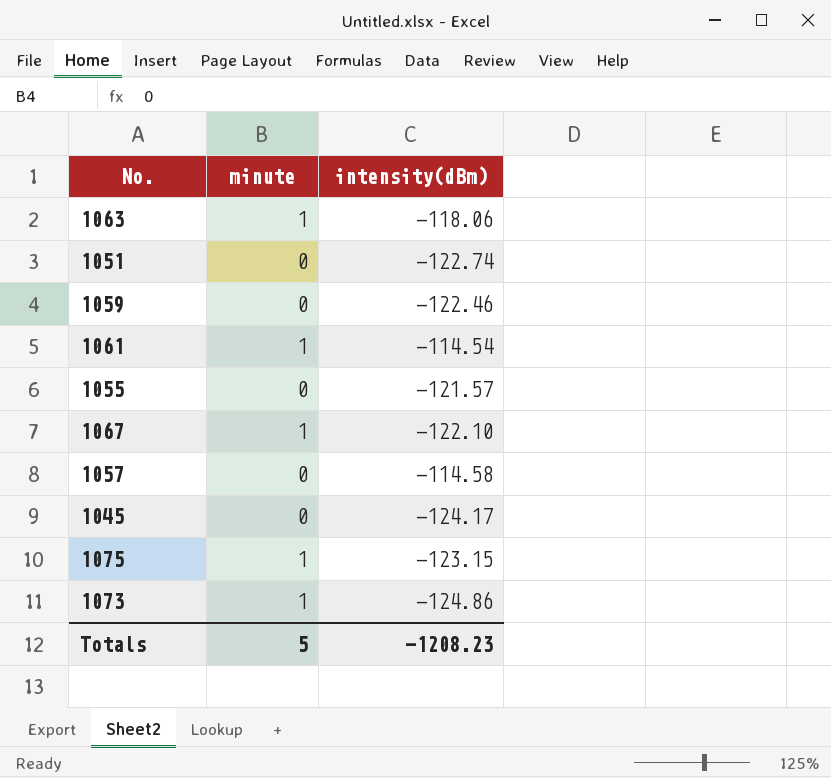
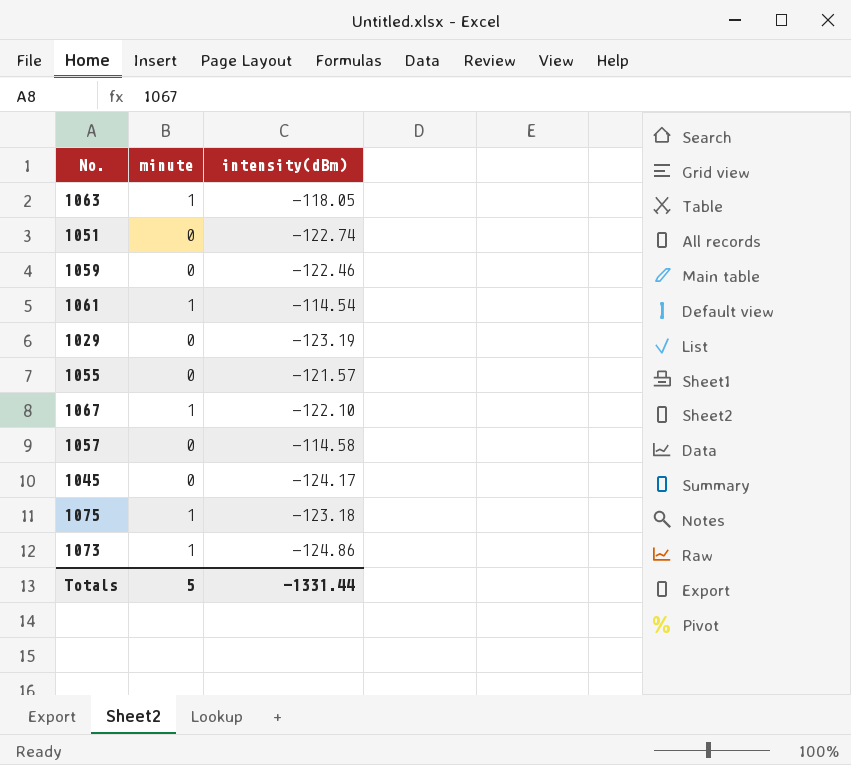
1063 | intensity(dBm): -118.06 -> -118.05
row 1029: none -> 0 | -123.19
1075 | intensity(dBm): -123.15 -> -123.18
Totals | intensity(dBm): -1208.23 -> -1331.44

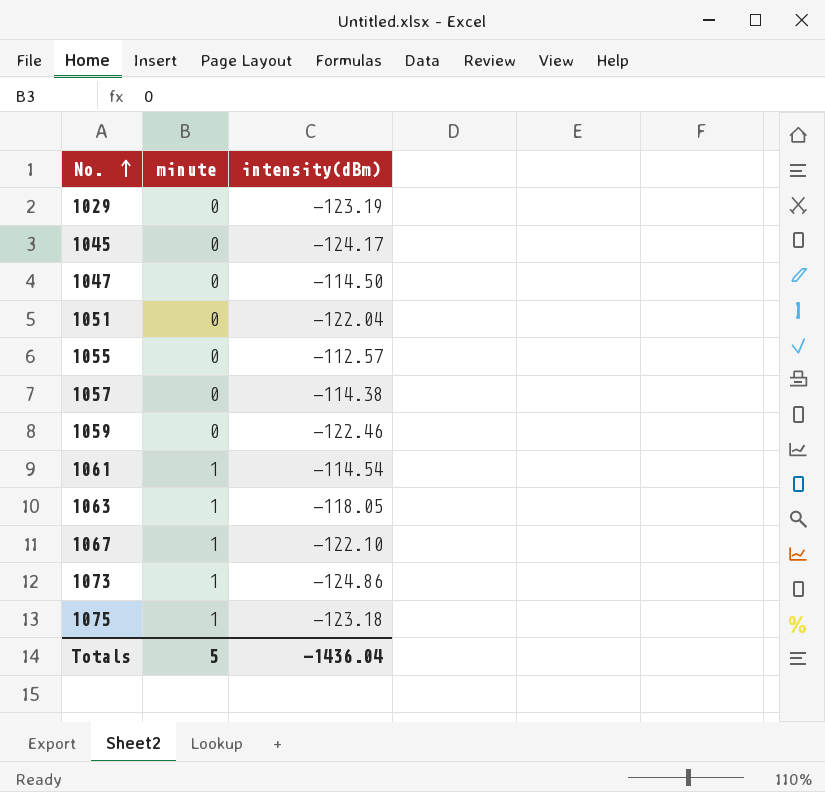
row order: none -> No. ascending
row 1047: none -> 0 | -114.50
1051 | intensity(dBm): -122.74 -> -122.04
1055 | intensity(dBm): -121.57 -> -112.57
1057 | intensity(dBm): -114.58 -> -114.38
Totals | intensity(dBm): -1331.44 -> -1436.04

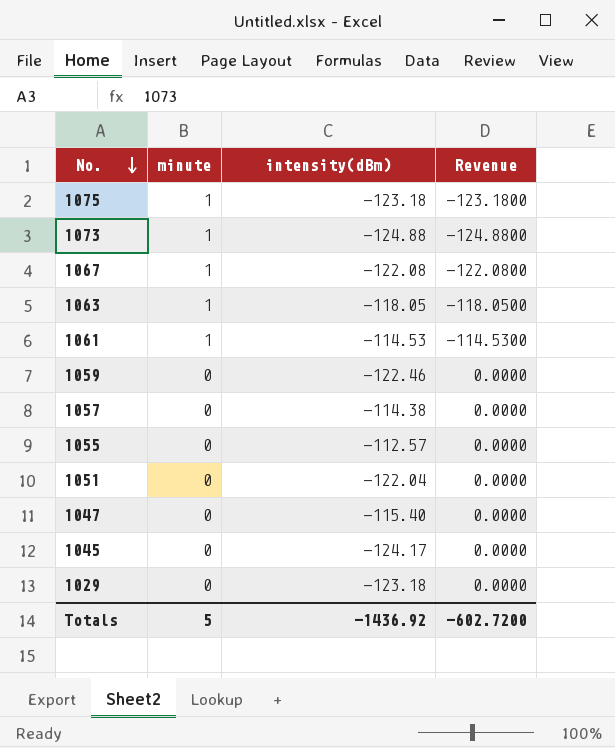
row order: No. ascending -> No. descending
column Revenue | formula: none -> [minute] * [intensity(dBm)]
1073 | intensity(dBm): -124.86 -> -124.88
1067 | intensity(dBm): -122.10 -> -122.08
1061 | intensity(dBm): -114.54 -> -114.53
1047 | intensity(dBm): -114.50 -> -115.40
1029 | intensity(dBm): -123.19 -> -123.18
Totals | intensity(dBm): -1436.04 -> -1436.92

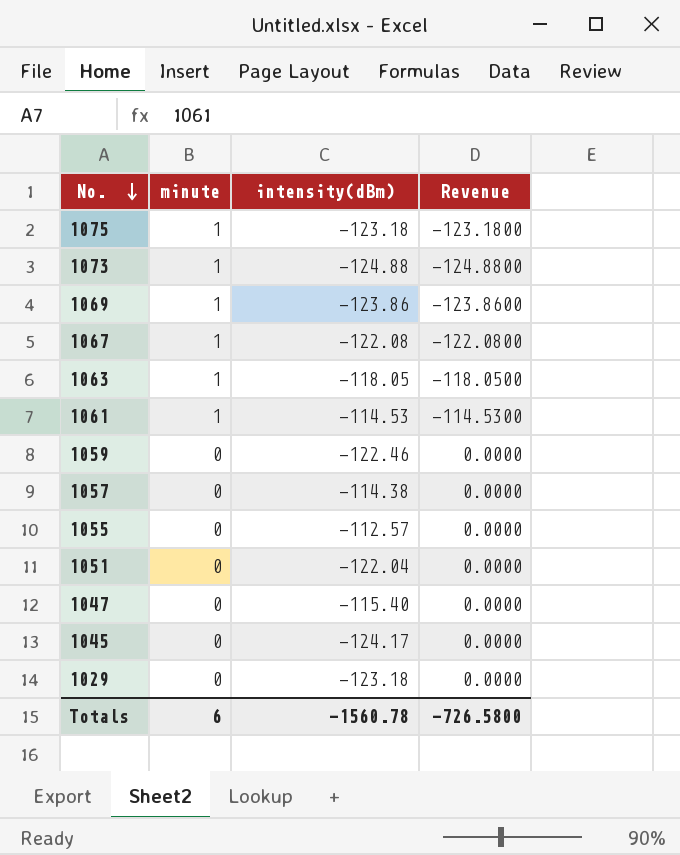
row 1069: none -> 1 | -123.86 | -123.8600
Totals | minute: 5 -> 6
Totals | intensity(dBm): -1436.92 -> -1560.78
Totals | Revenue: -602.7200 -> -726.5800

